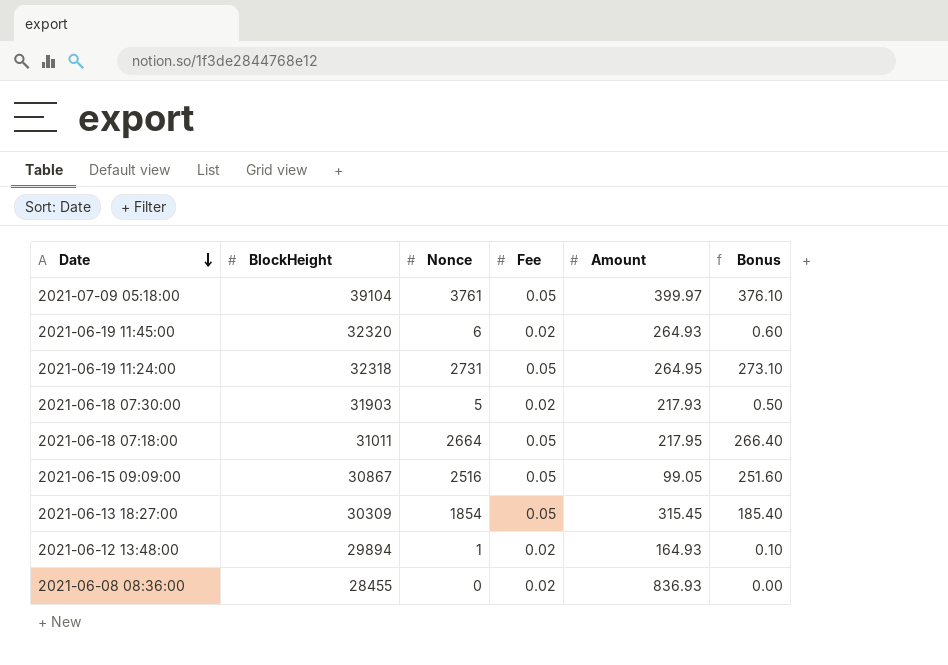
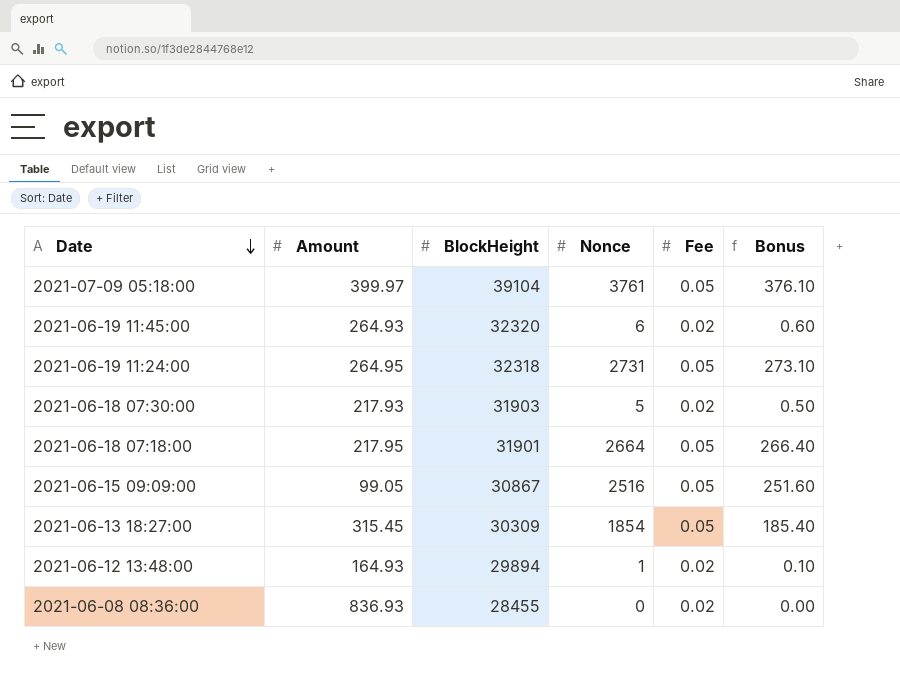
column Amount | position: 5 -> 2
2021-06-18 07:18:00 | BlockHeight: 31011 -> 31901

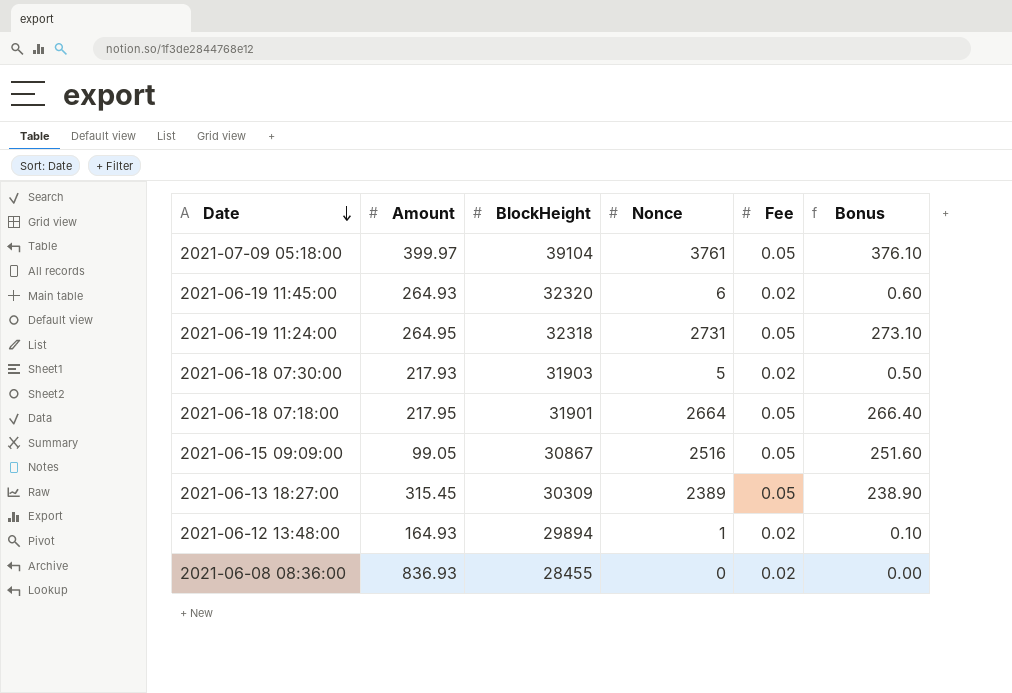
2021-06-13 18:27:00 | Nonce: 1854 -> 2389
2021-06-13 18:27:00 | Bonus: 185.40 -> 238.90

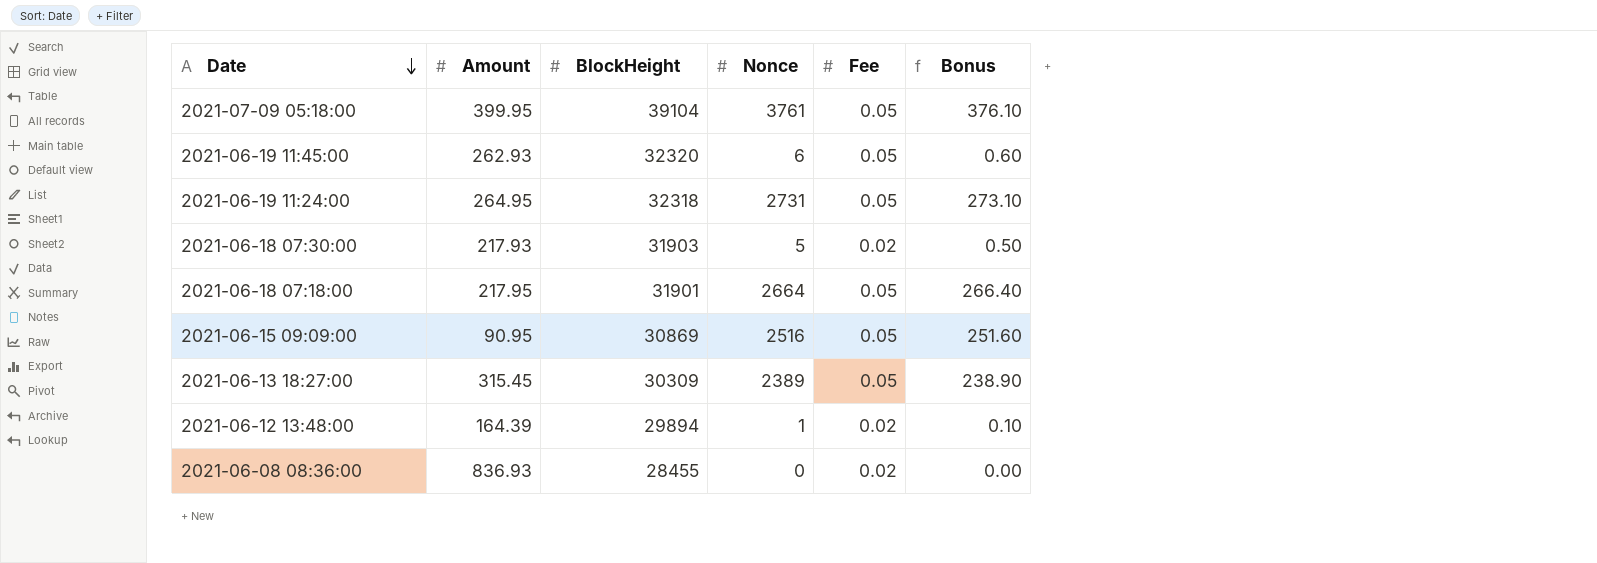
2021-07-09 05:18:00 | Amount: 399.97 -> 399.95
2021-06-19 11:45:00 | Amount: 264.93 -> 262.93
2021-06-19 11:45:00 | Fee: 0.02 -> 0.05
2021-06-15 09:09:00 | Amount: 99.05 -> 90.95
2021-06-15 09:09:00 | BlockHeight: 30867 -> 30869
2021-06-12 13:48:00 | Amount: 164.93 -> 164.39

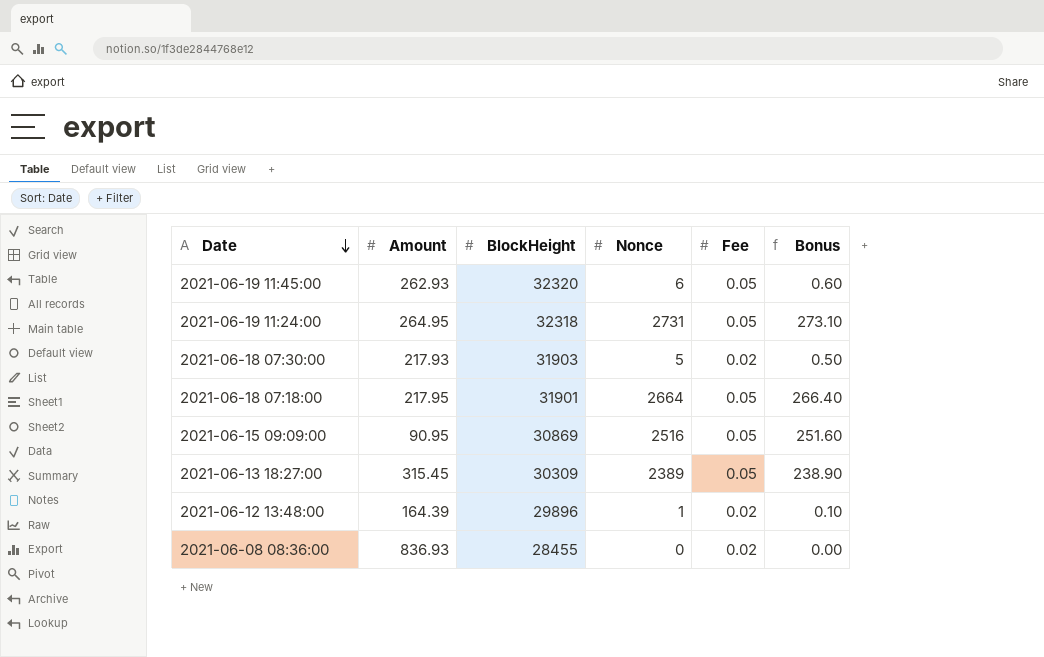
row 2021-07-09 05:18:00: 399.95 | 39104 | 3761 | 0.05 | 376.10 -> none
2021-06-12 13:48:00 | BlockHeight: 29894 -> 29896

